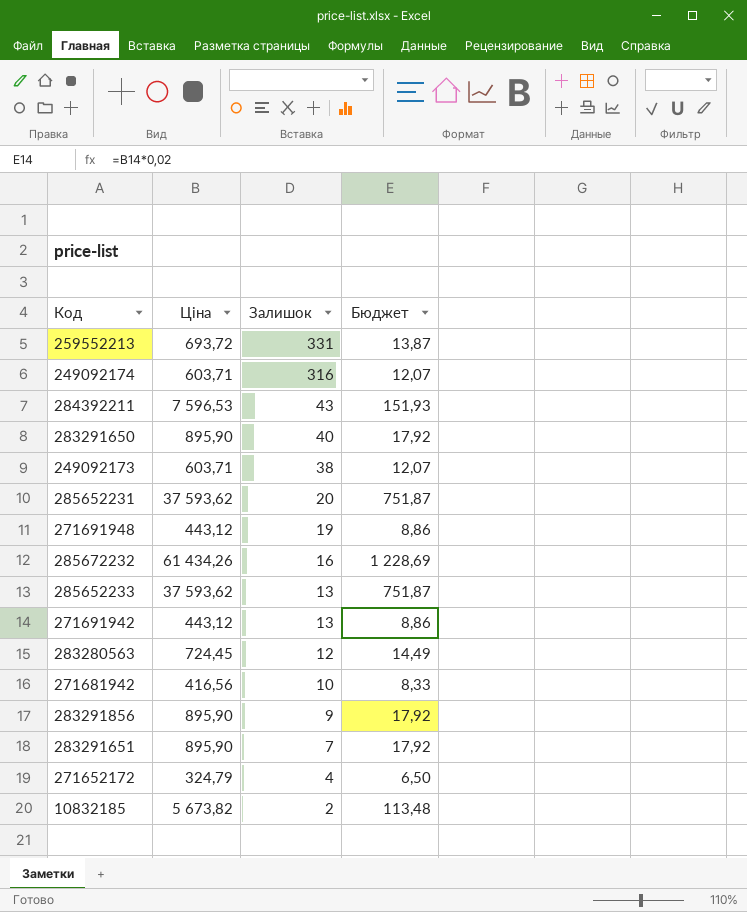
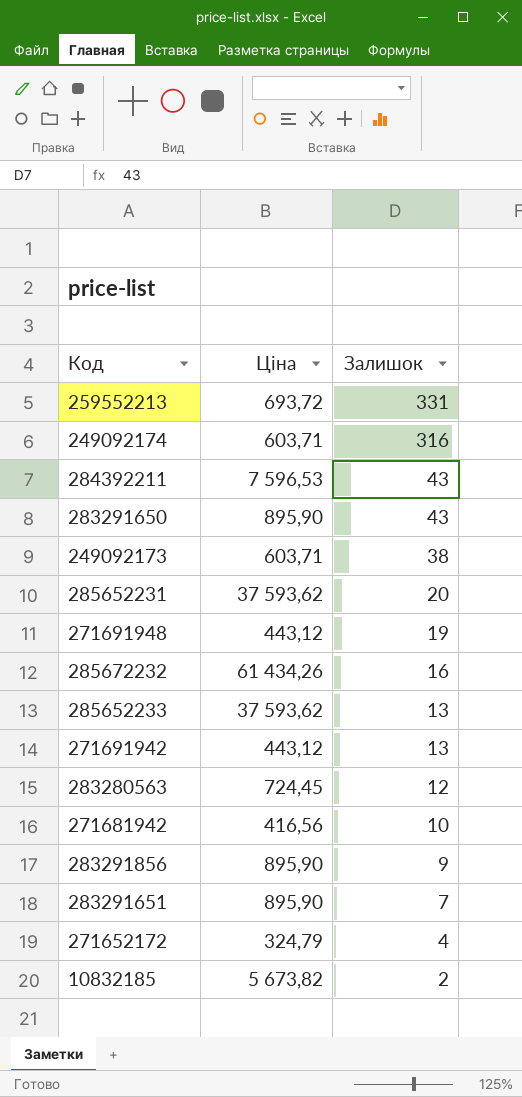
column Бюджет | formula: [Ціна] * 0,02 -> none
283291650 | Залишок: 40 -> 43

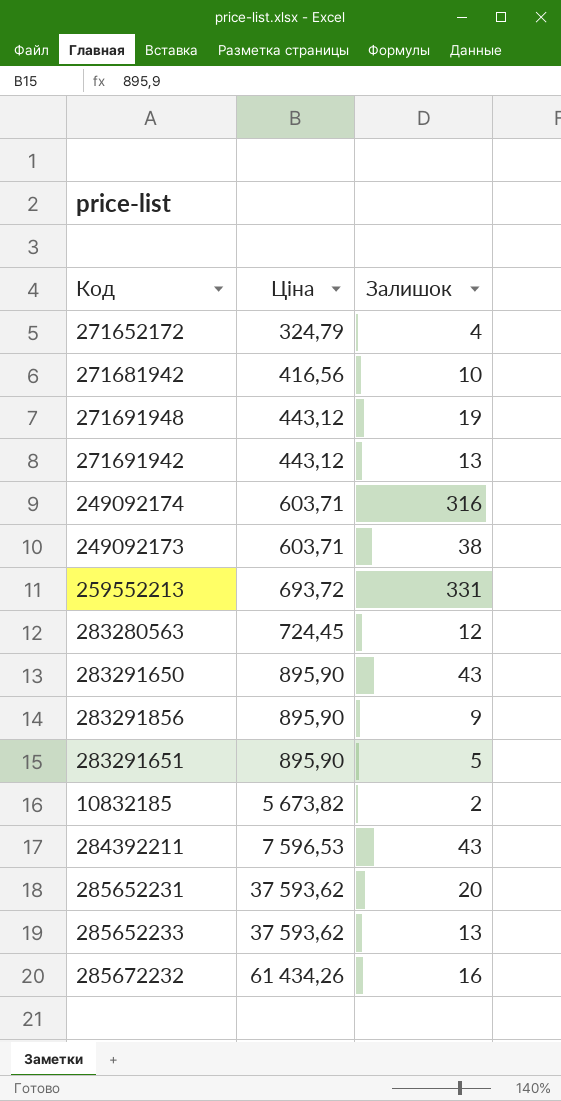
row order: Залишок descending -> Ціна ascending
283291651 | Залишок: 7 -> 5

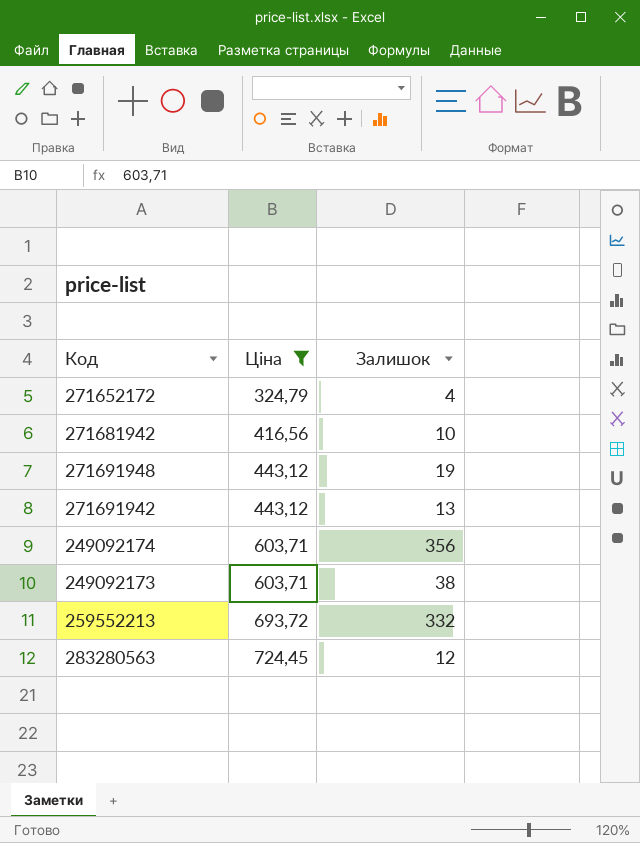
filter: none -> Ціна <= 724,45
249092174 | Залишок: 316 -> 356
259552213 | Залишок: 331 -> 332

